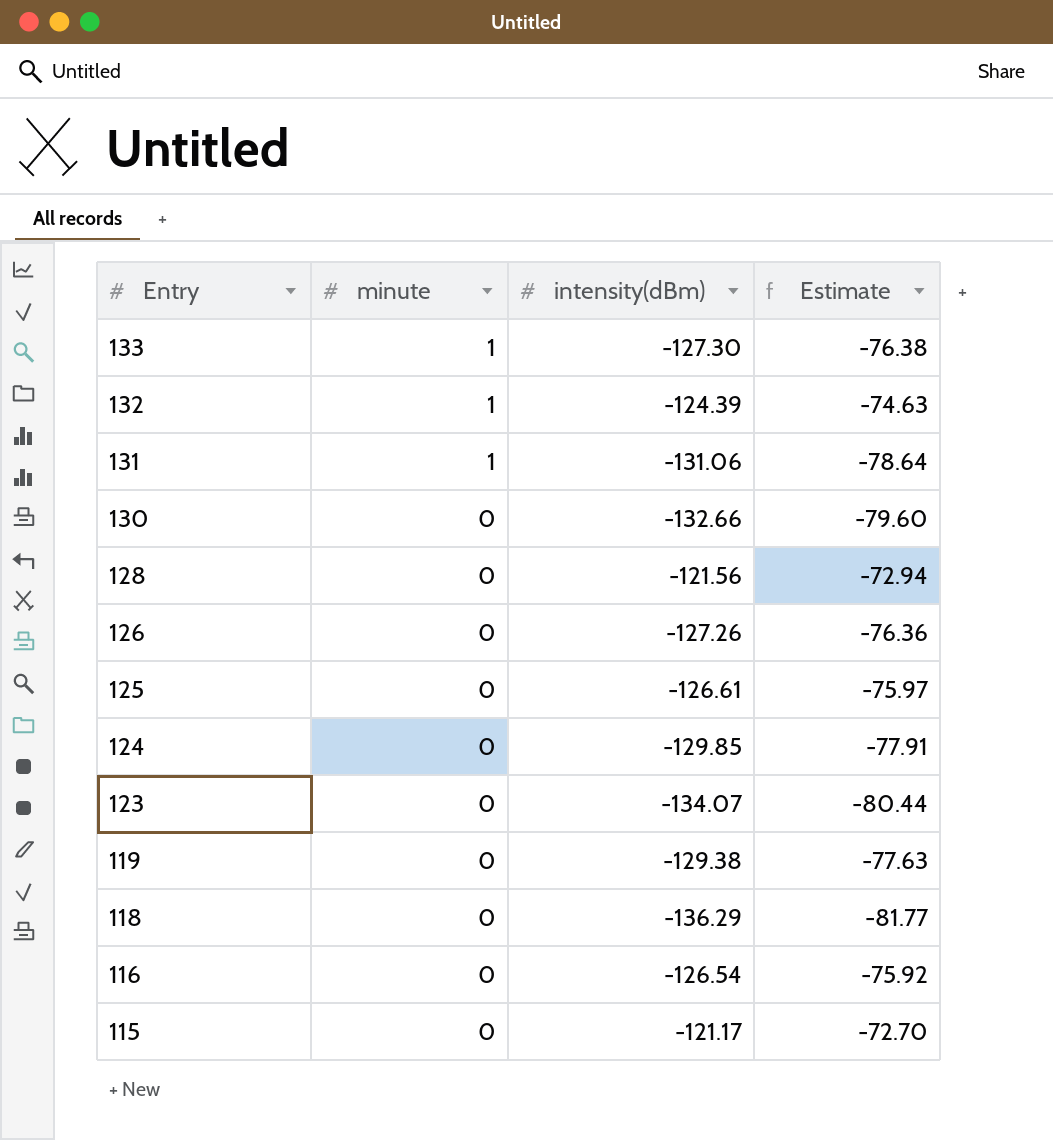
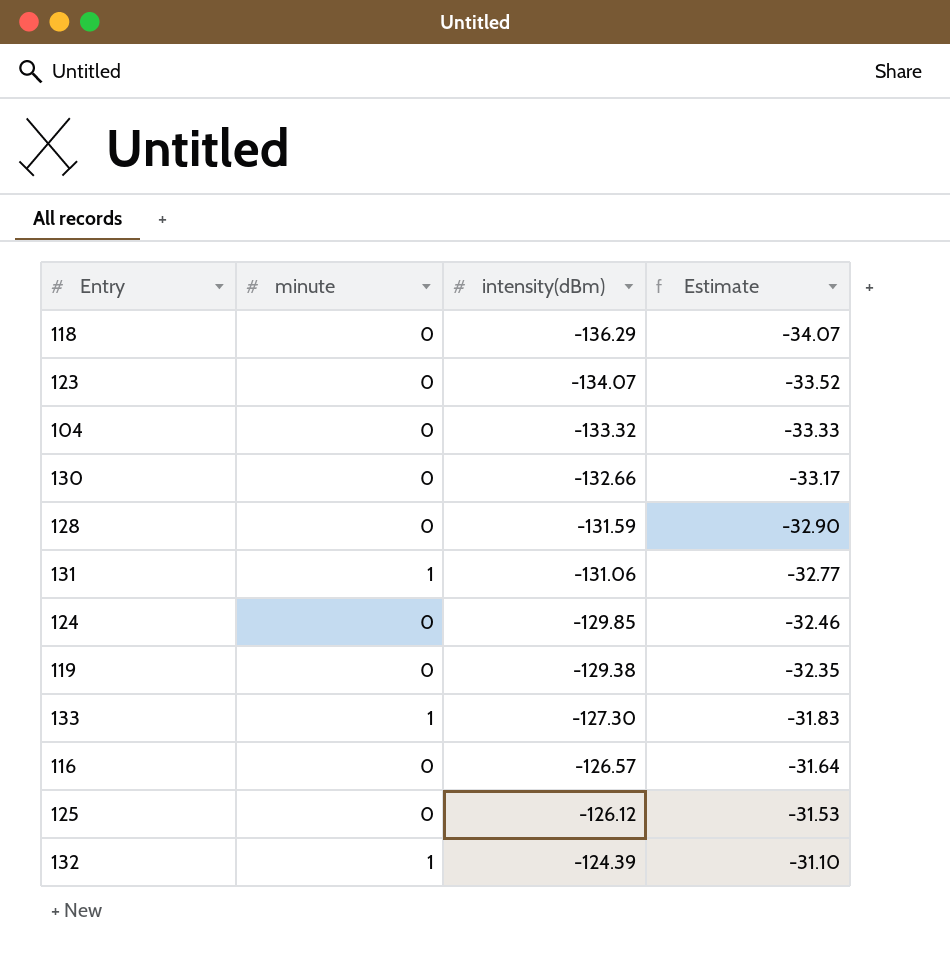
row order: Entry descending -> intensity(dBm) ascending
column Estimate | formula: [intensity(dBm)] * 0.6 -> [intensity(dBm)] * 0.25
row 126: 0 | -127.26 | -76.36 -> none
row 115: 0 | -121.17 | -72.70 -> none
row 104: none -> 0 | -133.32 | -33.33
128 | intensity(dBm): -121.56 -> -131.59
116 | intensity(dBm): -126.54 -> -126.57
125 | intensity(dBm): -126.61 -> -126.12

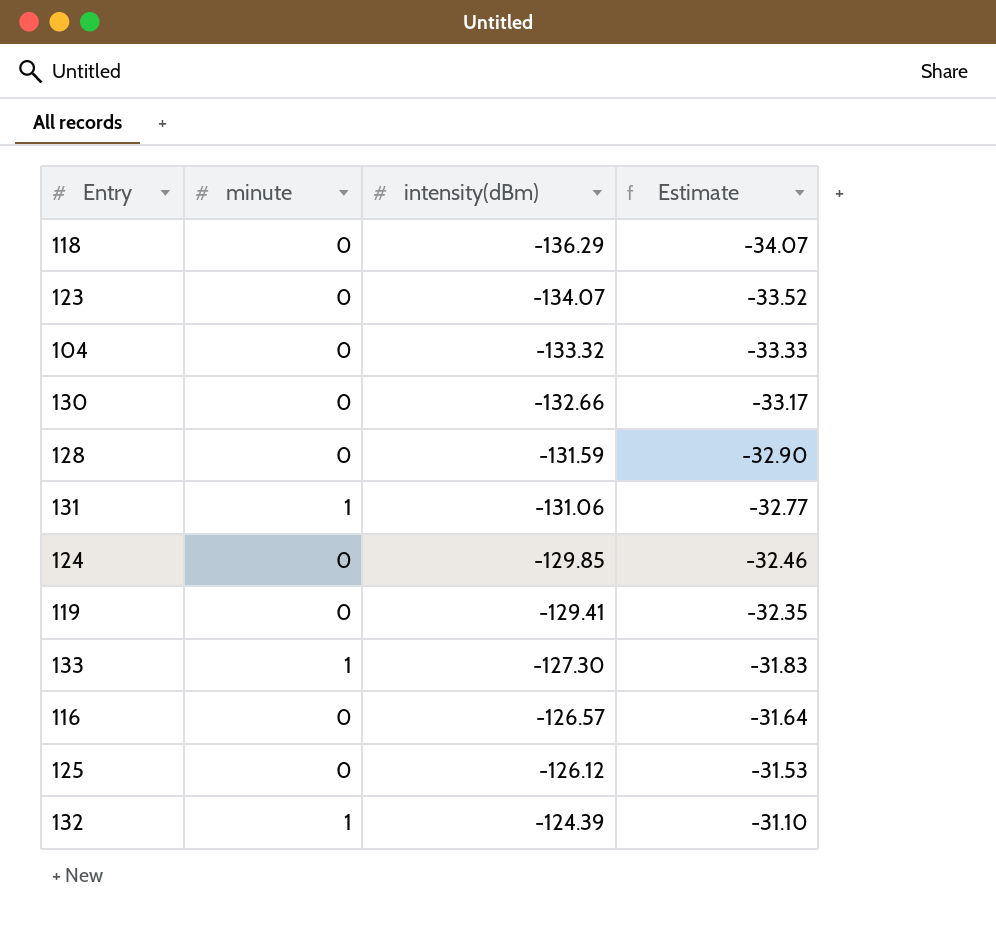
119 | intensity(dBm): -129.38 -> -129.41

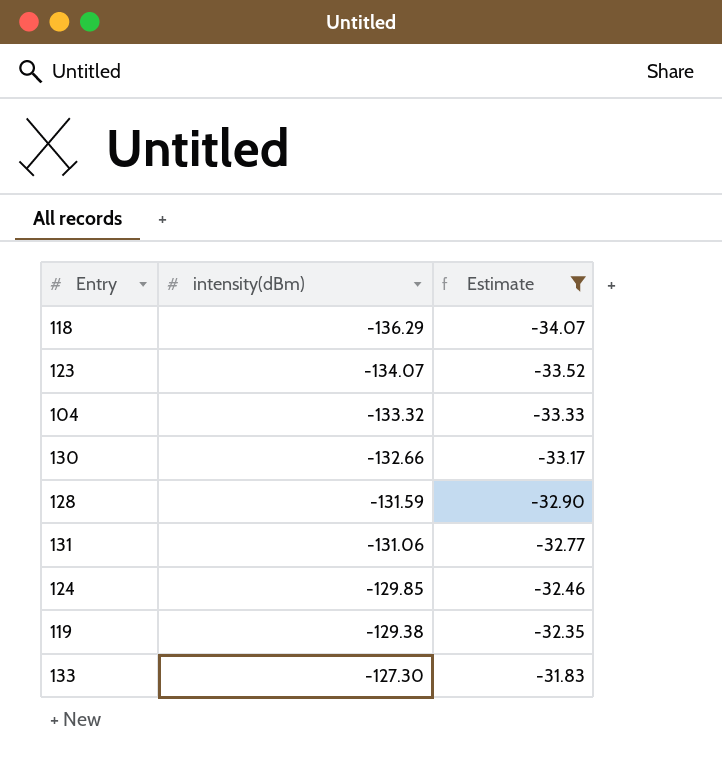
filter: none -> Estimate <= -31.83
column minute | position: 2 -> none
119 | intensity(dBm): -129.41 -> -129.38

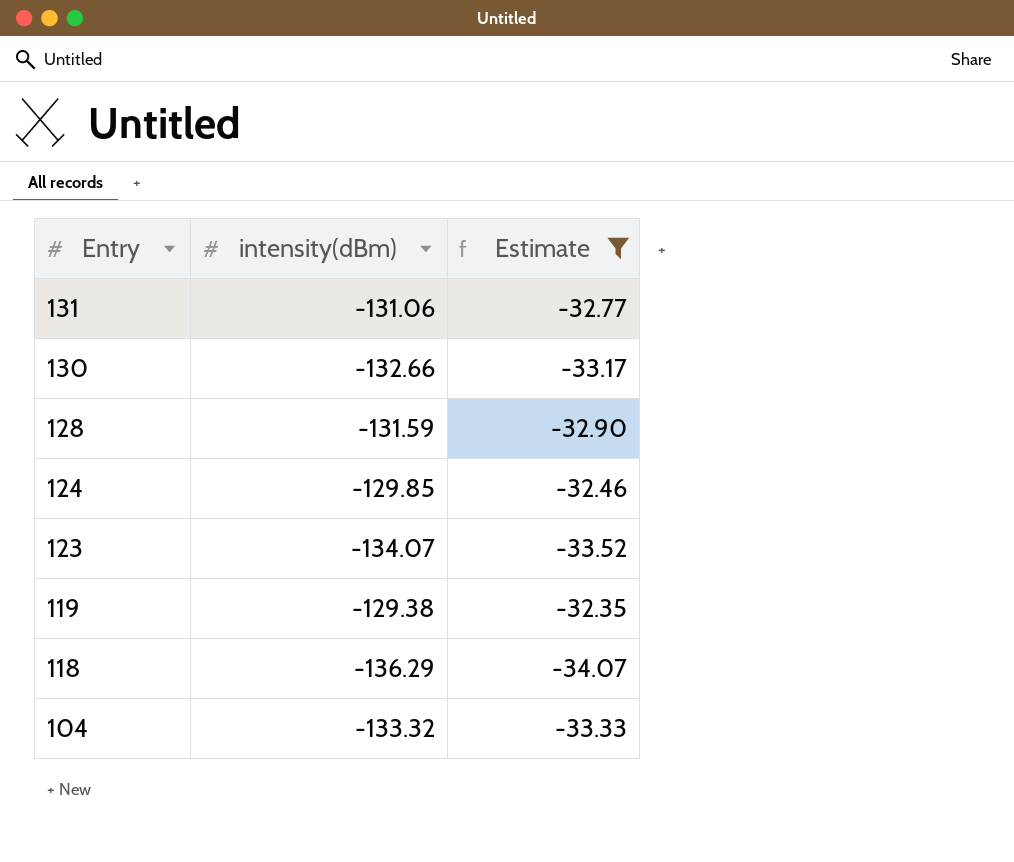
row order: intensity(dBm) ascending -> Entry descending
row 133: -127.30 | -31.83 -> none

